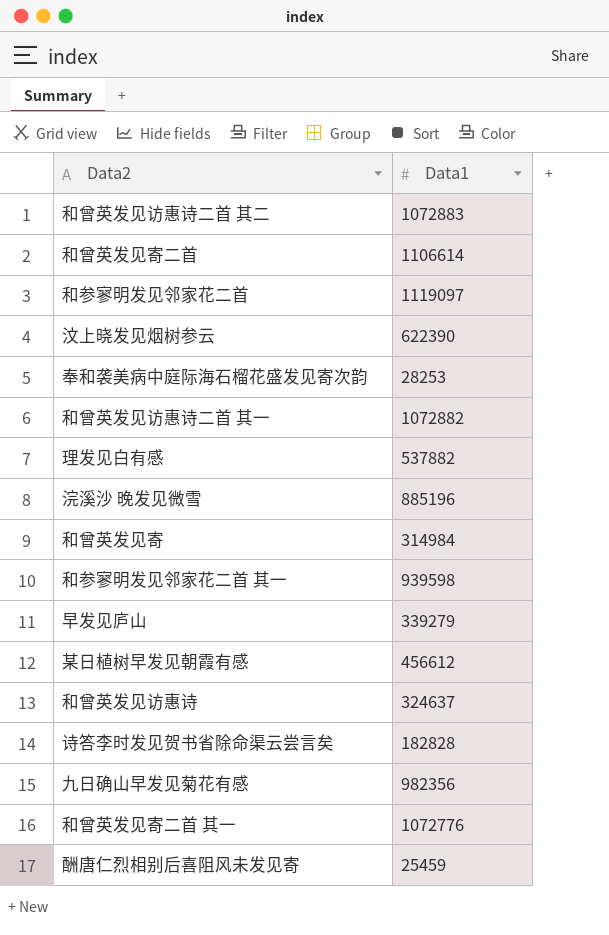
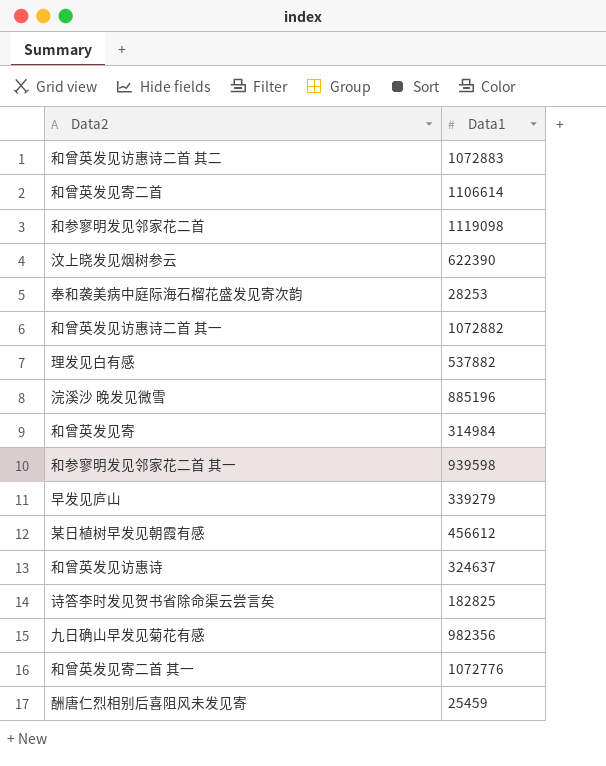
和参寥明发见邻家花二首 | Data1: 1119097 -> 1119098
诗答李时发见贺书省除命渠云尝言矣 | Data1: 182828 -> 182825

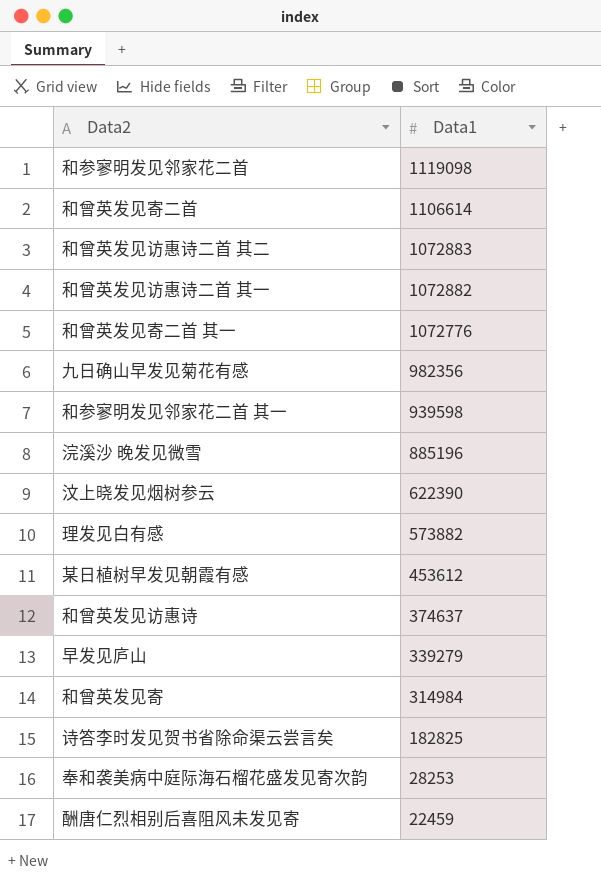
row order: none -> Data1 descending
理发见白有感 | Data1: 537882 -> 573882
某日植树早发见朝霞有感 | Data1: 456612 -> 453612
和曾英发见访惠诗 | Data1: 324637 -> 374637
酬唐仁烈相别后喜阻风未发见寄 | Data1: 25459 -> 22459

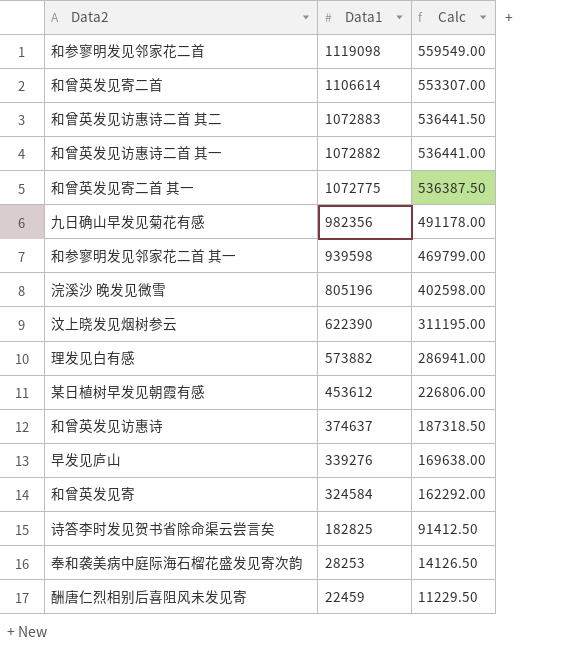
column Calc | formula: none -> [Data1] * 0.5
和曾英发见寄二首 其一 | Data1: 1072776 -> 1072775
浣溪沙 晚发见微雪 | Data1: 885196 -> 805196
早发见庐山 | Data1: 339279 -> 339276
和曾英发见寄 | Data1: 314984 -> 324584

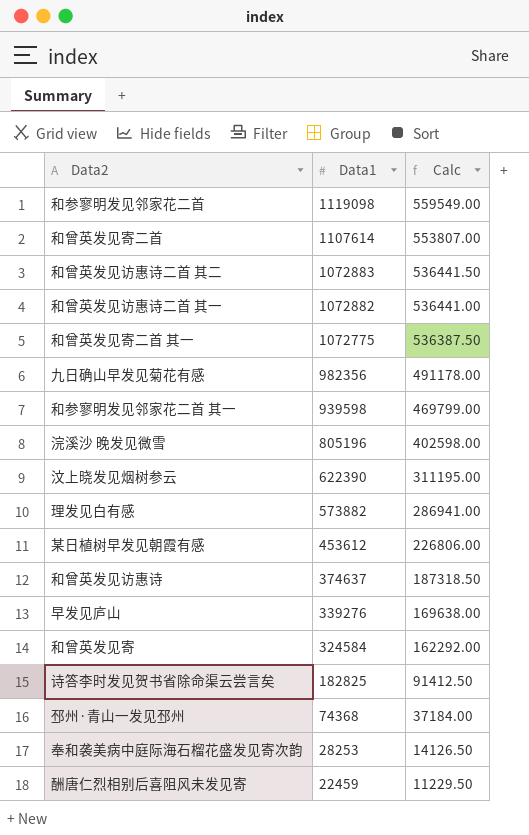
和曾英发见寄二首 | Data1: 1106614 -> 1107614
和曾英发见寄二首 | Calc: 553307.00 -> 553807.00
row 邳州·青山一发见邳州: none -> 74368 | 37184.00

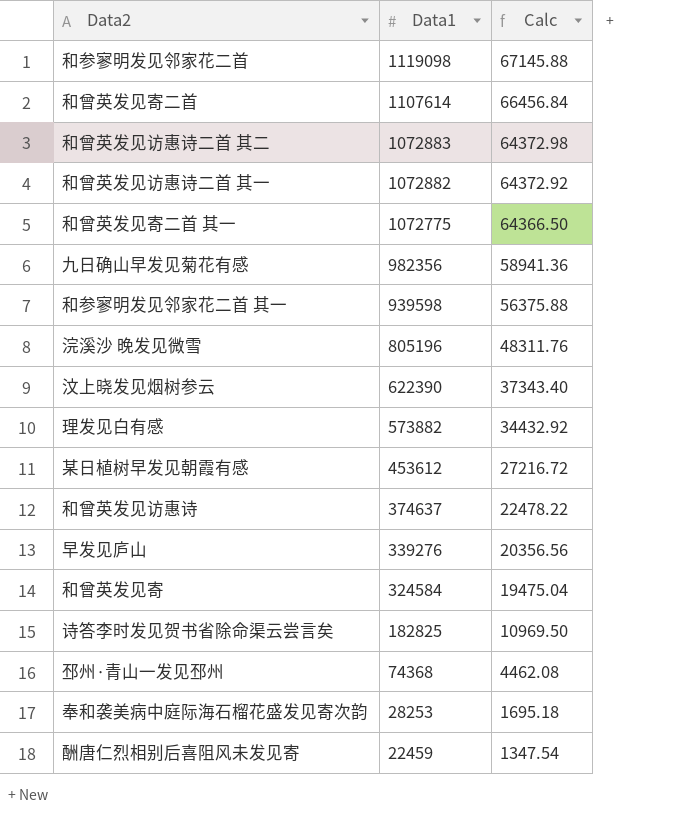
column Calc | formula: [Data1] * 0.5 -> [Data1] * 0.06

